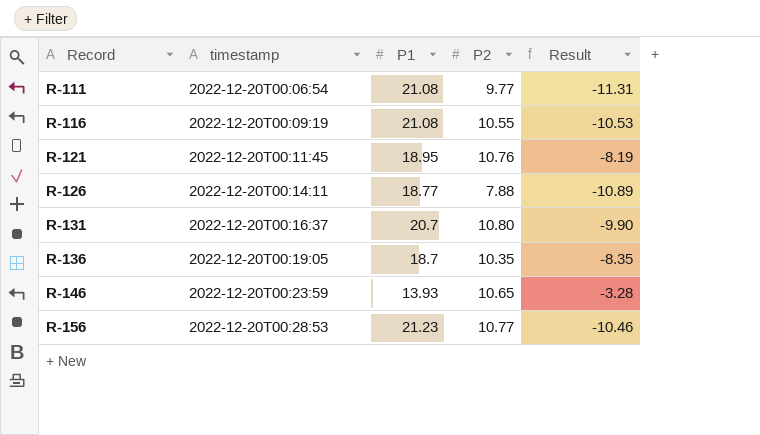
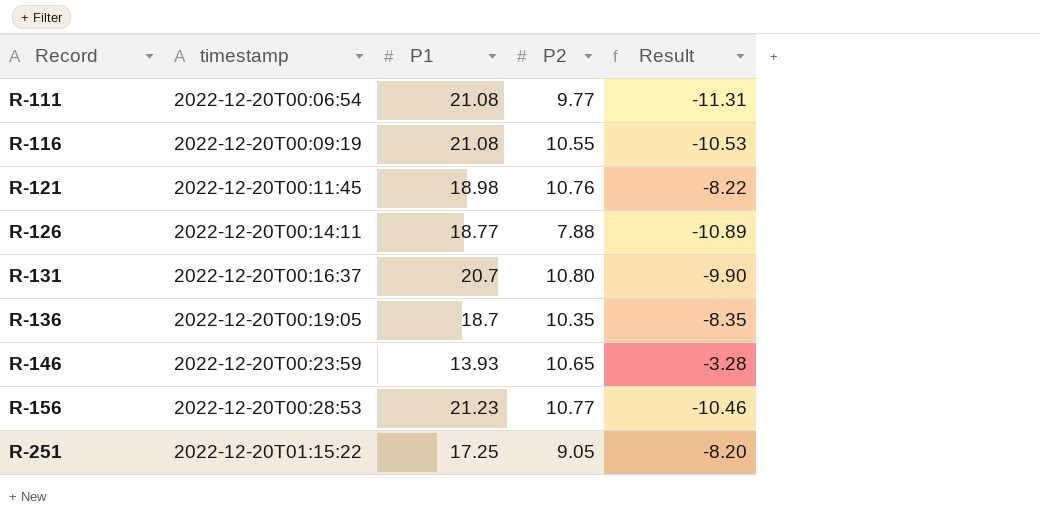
R-121 | P1: 18.95 -> 18.98
R-121 | Result: -8.19 -> -8.22
row R-251: none -> 2022-12-20T01:15:22 | 17.25 | 9.05 | -8.20

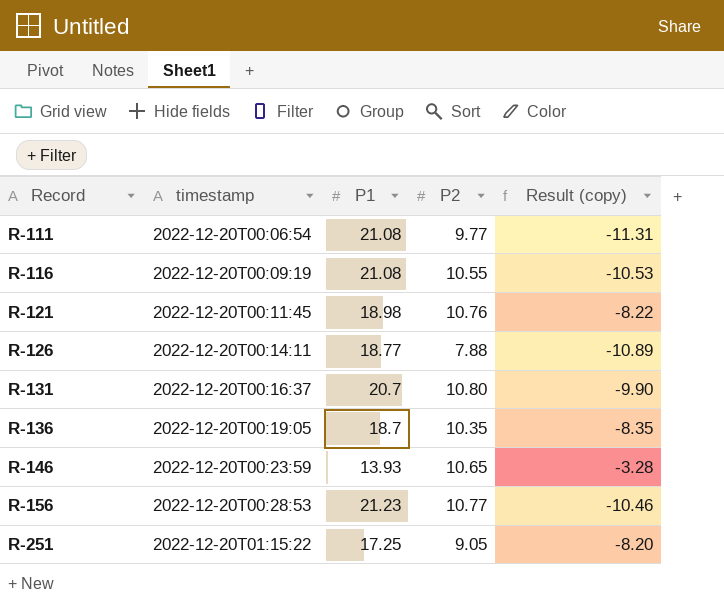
column name: Result -> Result (copy)

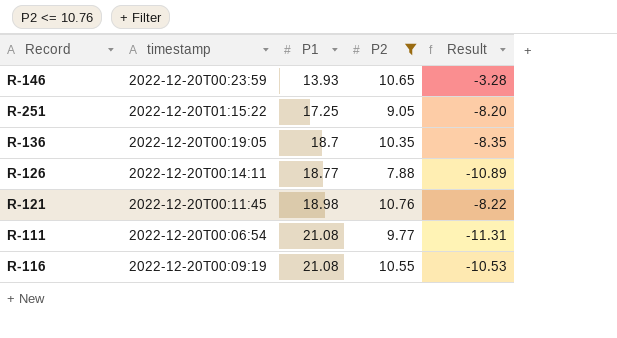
filter: none -> P2 <= 10.76
row order: Record ascending -> P1 ascending
column name: Result (copy) -> Result

